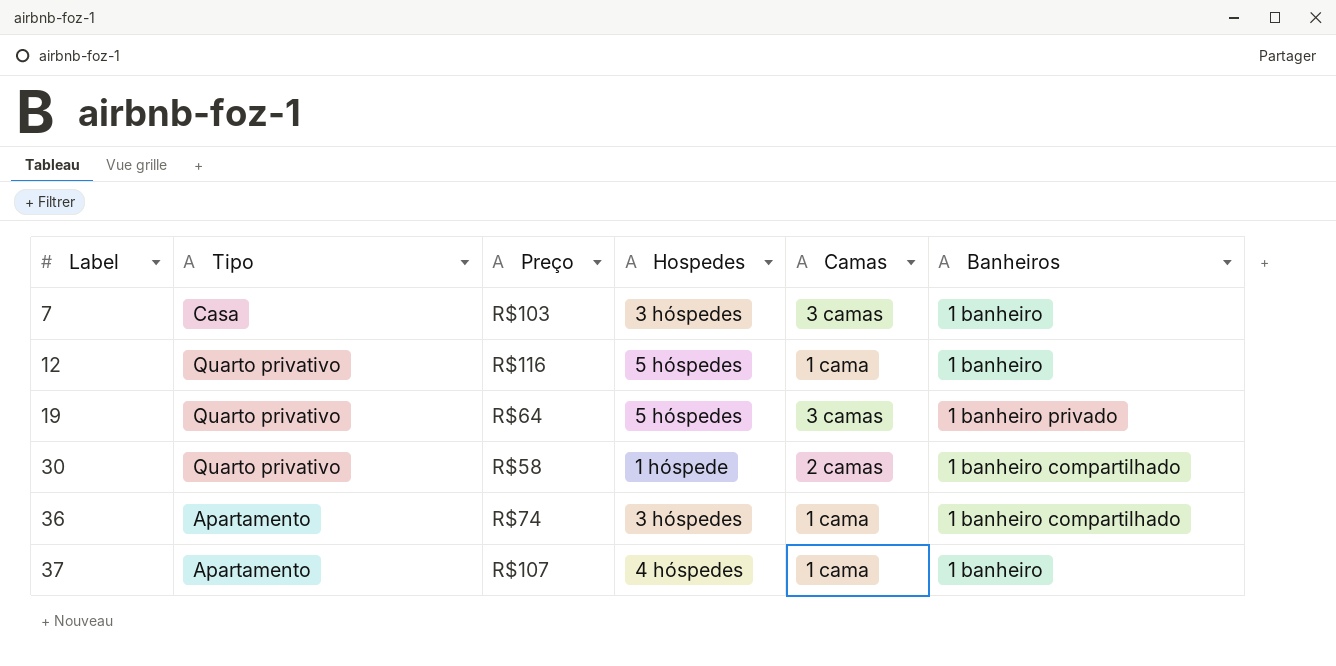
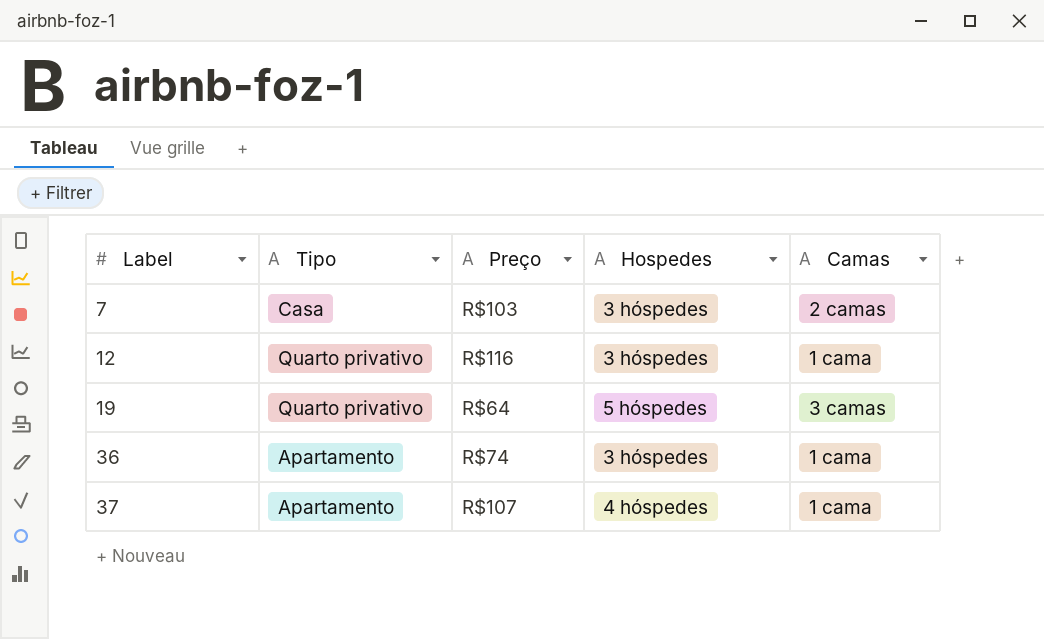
column Banheiros | position: 6 -> none
row 30: Quarto privativo | R$58 | 1 hóspede | 2 camas | 1 banheiro compartilhado -> none
7 | Camas: 3 camas -> 2 camas
12 | Hospedes: 5 hóspedes -> 3 hóspedes

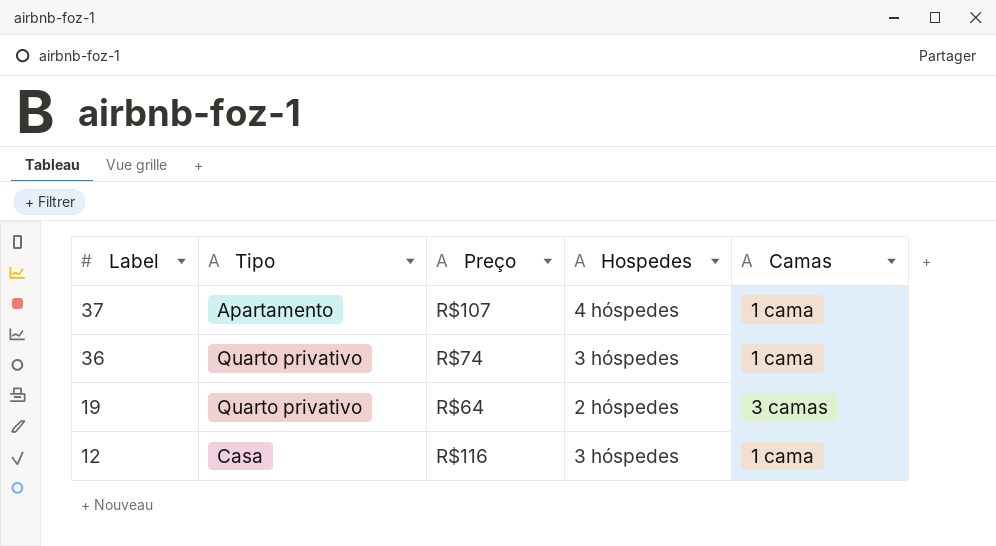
row order: Label ascending -> Label descending
row 7: Casa | R$103 | 3 hóspedes | 2 camas -> none
36 | Tipo: Apartamento -> Quarto privativo
19 | Hospedes: 5 hóspedes -> 2 hóspedes
12 | Tipo: Quarto privativo -> Casa

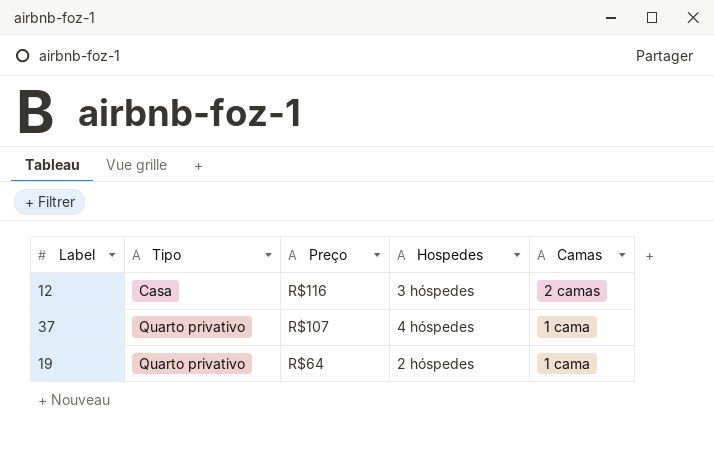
row order: Label descending -> Tipo ascending
row 36: Quarto privativo | R$74 | 3 hóspedes | 1 cama -> none
12 | Camas: 1 cama -> 2 camas
37 | Tipo: Apartamento -> Quarto privativo
19 | Camas: 3 camas -> 1 cama

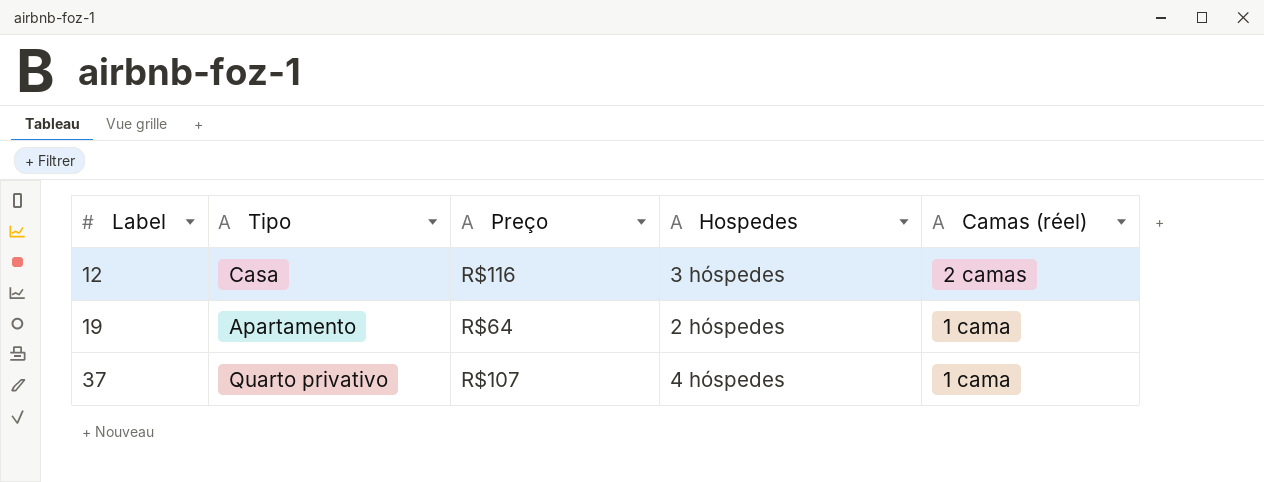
row order: Tipo ascending -> Label ascending
column name: Camas -> Camas (réel)
19 | Tipo: Quarto privativo -> Apartamento

